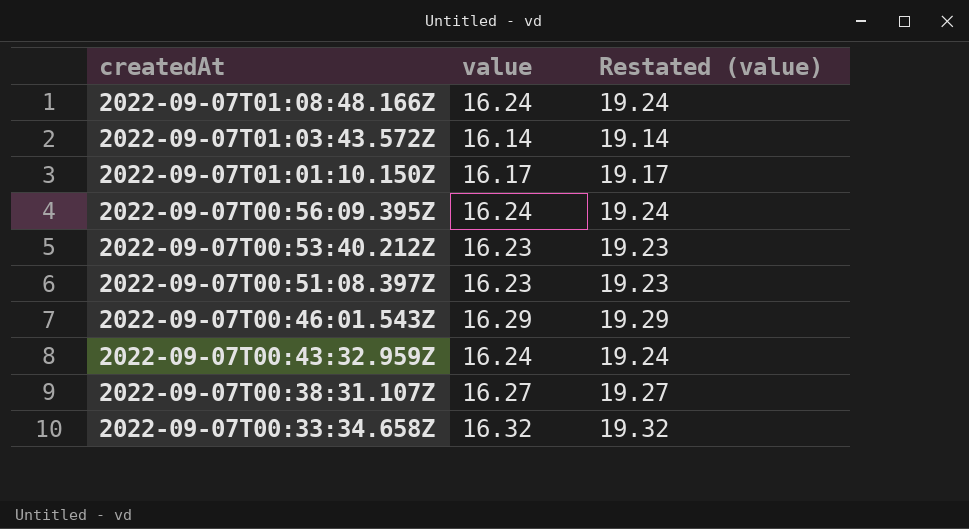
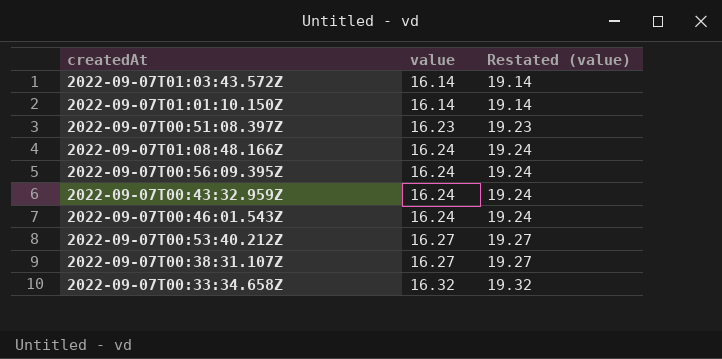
row order: createdAt descending -> value ascending
2022-09-07T01:01:10.150Z | value: 16.17 -> 16.14
2022-09-07T01:01:10.150Z | Restated (value): 19.17 -> 19.14
2022-09-07T00:46:01.543Z | value: 16.29 -> 16.24
2022-09-07T00:46:01.543Z | Restated (value): 19.29 -> 19.24
2022-09-07T00:53:40.212Z | value: 16.23 -> 16.27
2022-09-07T00:53:40.212Z | Restated (value): 19.23 -> 19.27

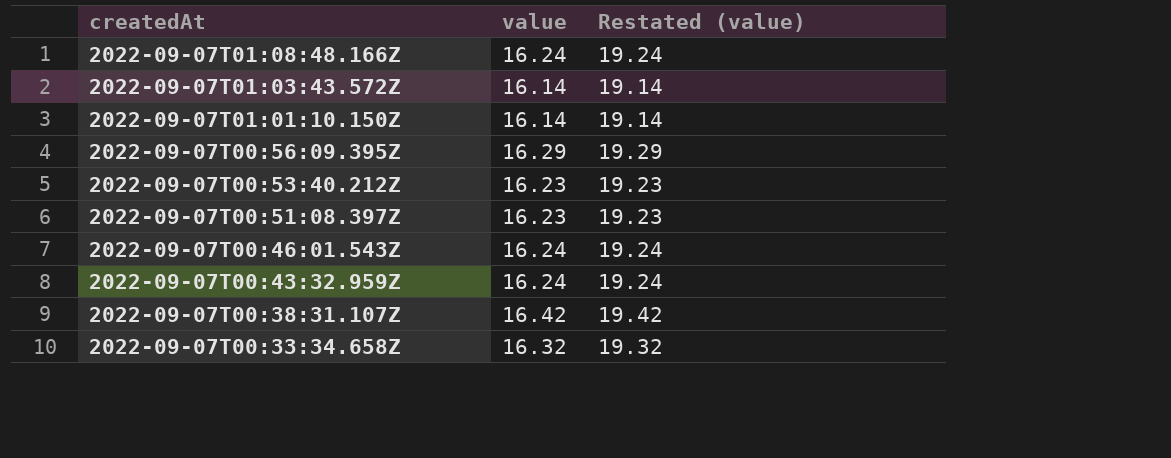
row order: value ascending -> createdAt descending
2022-09-07T00:56:09.395Z | value: 16.24 -> 16.29
2022-09-07T00:56:09.395Z | Restated (value): 19.24 -> 19.29
2022-09-07T00:53:40.212Z | value: 16.27 -> 16.23
2022-09-07T00:53:40.212Z | Restated (value): 19.27 -> 19.23
2022-09-07T00:38:31.107Z | value: 16.27 -> 16.42
2022-09-07T00:38:31.107Z | Restated (value): 19.27 -> 19.42

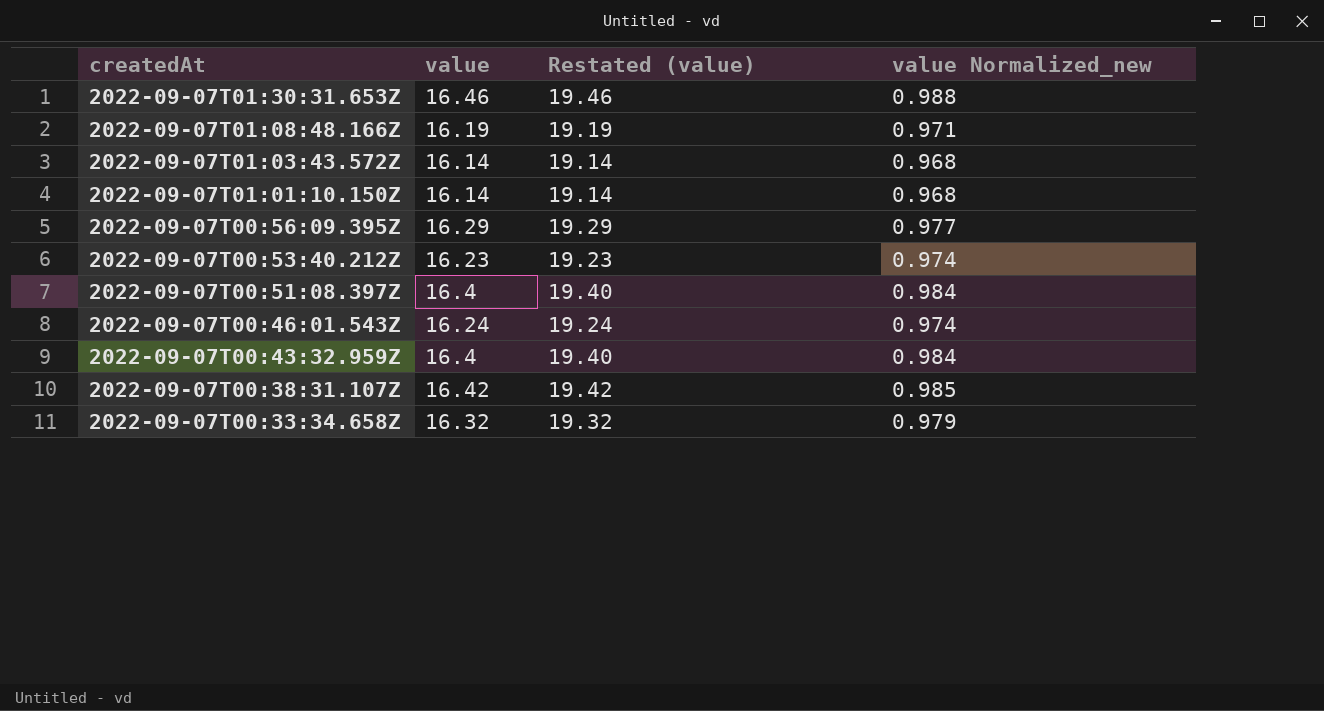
column value Normalized_new | formula: none -> [value] * 0.06
row 2022-09-07T01:30:31.653Z: none -> 16.46 | 19.46 | 0.988
2022-09-07T01:08:48.166Z | value: 16.24 -> 16.19
2022-09-07T01:08:48.166Z | Restated (value): 19.24 -> 19.19
2022-09-07T00:51:08.397Z | value: 16.23 -> 16.4
2022-09-07T00:51:08.397Z | Restated (value): 19.23 -> 19.40
2022-09-07T00:43:32.959Z | value: 16.24 -> 16.4
2022-09-07T00:43:32.959Z | Restated (value): 19.24 -> 19.40

